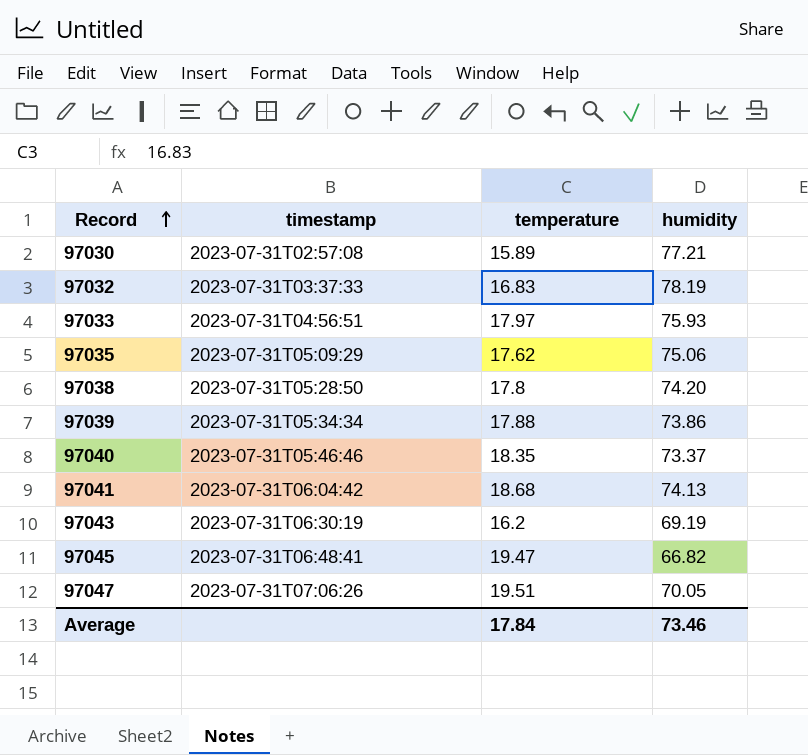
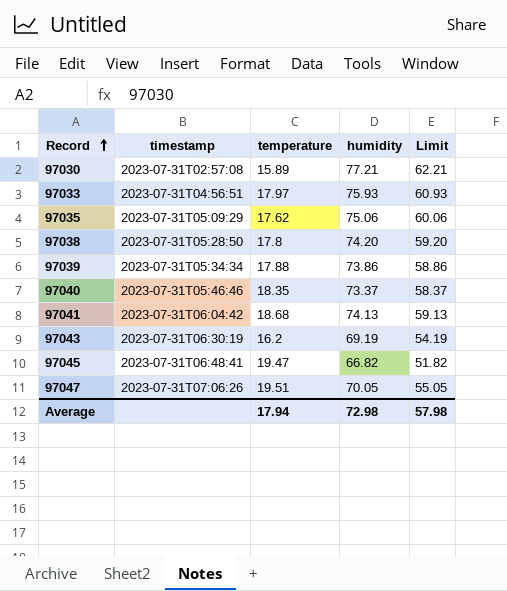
column Limit | formula: none -> [humidity] - 15
row 97032: 2023-07-31T03:37:33 | 16.83 | 78.19 -> none
Average | temperature: 17.84 -> 17.94
Average | humidity: 73.46 -> 72.98

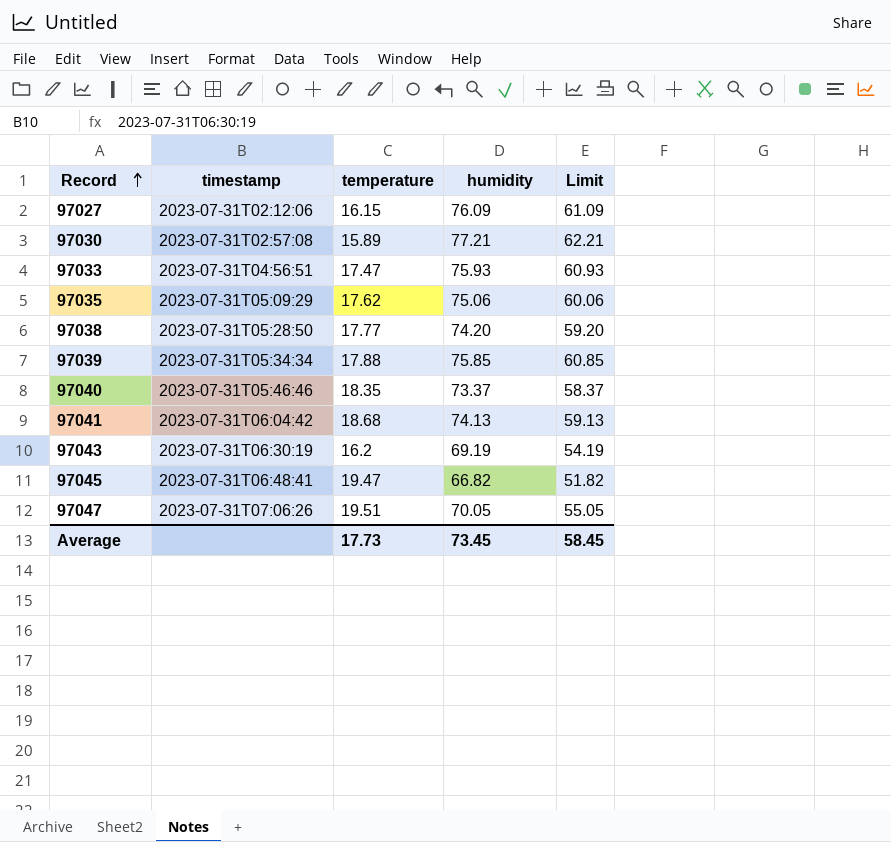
row 97027: none -> 2023-07-31T02:12:06 | 16.15 | 76.09 | 61.09
97033 | temperature: 17.97 -> 17.47
97038 | temperature: 17.8 -> 17.77
97039 | humidity: 73.86 -> 75.85
97039 | Limit: 58.86 -> 60.85
Average | temperature: 17.94 -> 17.73
Average | humidity: 72.98 -> 73.45
Average | Limit: 57.98 -> 58.45

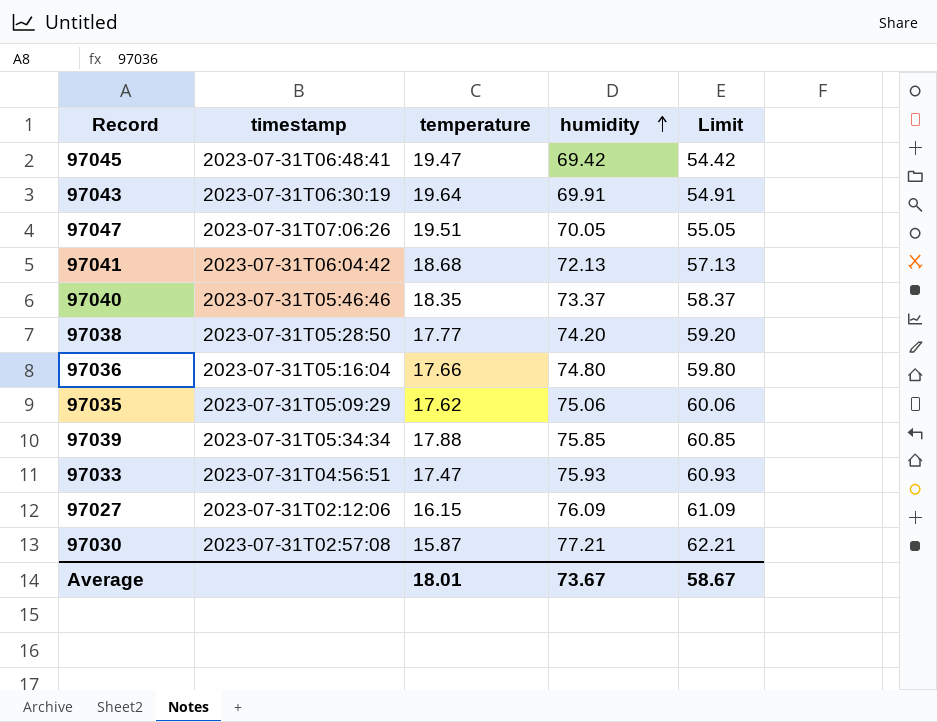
row order: Record ascending -> humidity ascending
97045 | humidity: 66.82 -> 69.42
97045 | Limit: 51.82 -> 54.42
97043 | temperature: 16.2 -> 19.64
97043 | humidity: 69.19 -> 69.91
97043 | Limit: 54.19 -> 54.91
97041 | humidity: 74.13 -> 72.13
97041 | Limit: 59.13 -> 57.13
row 97036: none -> 2023-07-31T05:16:04 | 17.66 | 74.80 | 59.80
97030 | temperature: 15.89 -> 15.87
Average | temperature: 17.73 -> 18.01
Average | humidity: 73.45 -> 73.67
Average | Limit: 58.45 -> 58.67

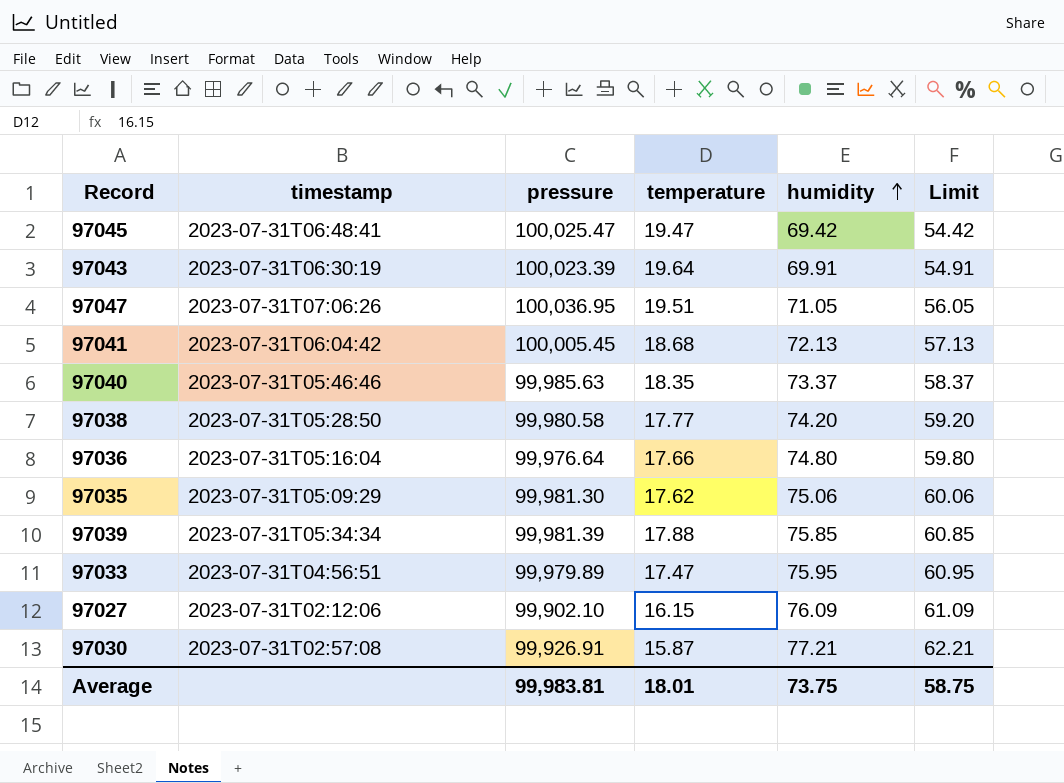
column pressure | position: none -> 3
97047 | humidity: 70.05 -> 71.05
97047 | Limit: 55.05 -> 56.05
97033 | humidity: 75.93 -> 75.95
97033 | Limit: 60.93 -> 60.95
Average | humidity: 73.67 -> 73.75
Average | Limit: 58.67 -> 58.75

